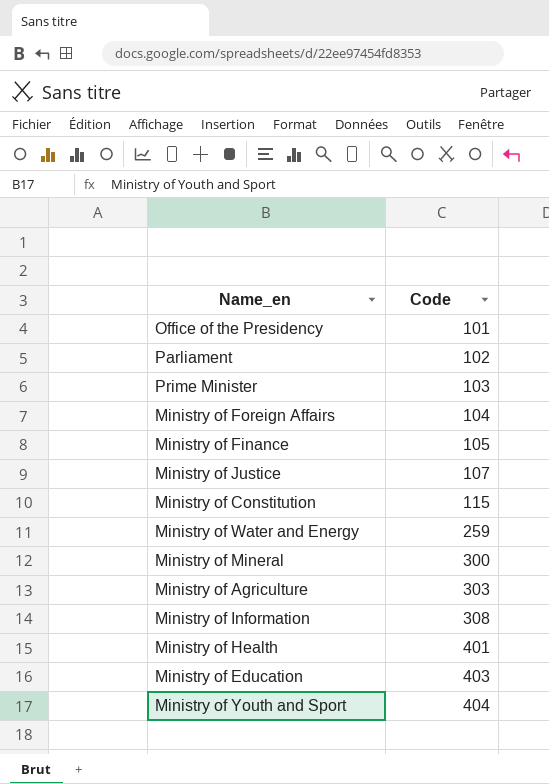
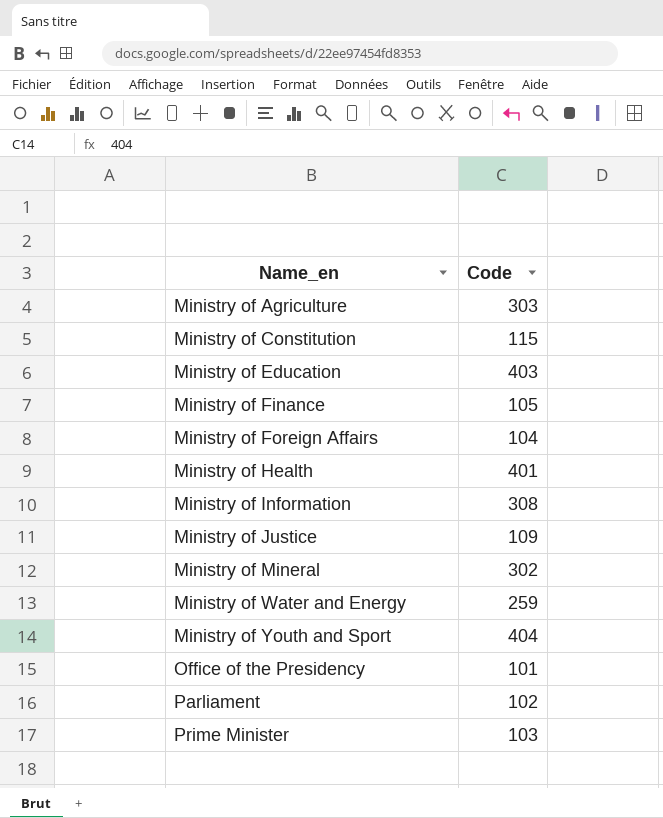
row order: Code ascending -> Name_en ascending
Ministry of Justice | Code: 107 -> 109
Ministry of Mineral | Code: 300 -> 302

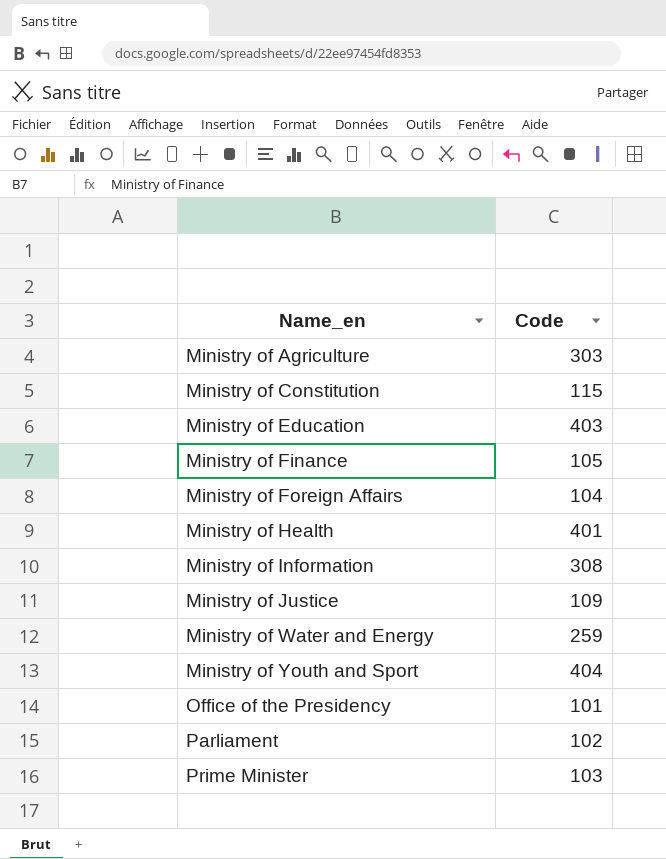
row Ministry of Mineral: 302 -> none

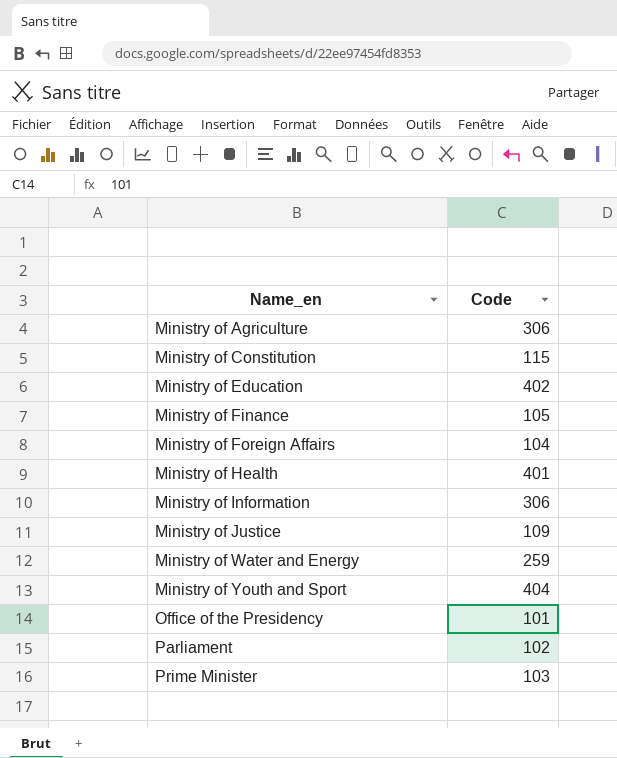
Ministry of Agriculture | Code: 303 -> 306
Ministry of Education | Code: 403 -> 402
Ministry of Information | Code: 308 -> 306

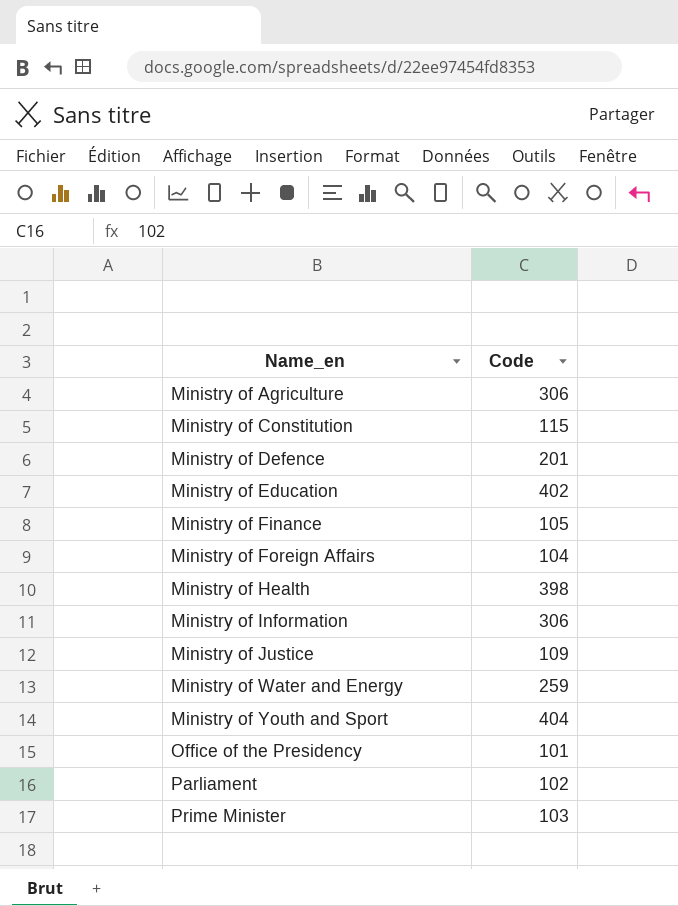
row Ministry of Defence: none -> 201
Ministry of Health | Code: 401 -> 398

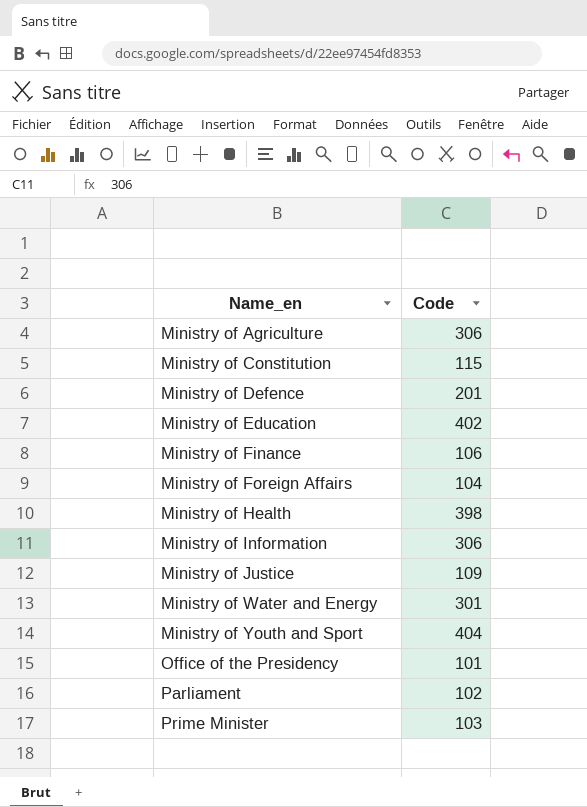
Ministry of Finance | Code: 105 -> 106
Ministry of Water and Energy | Code: 259 -> 301

